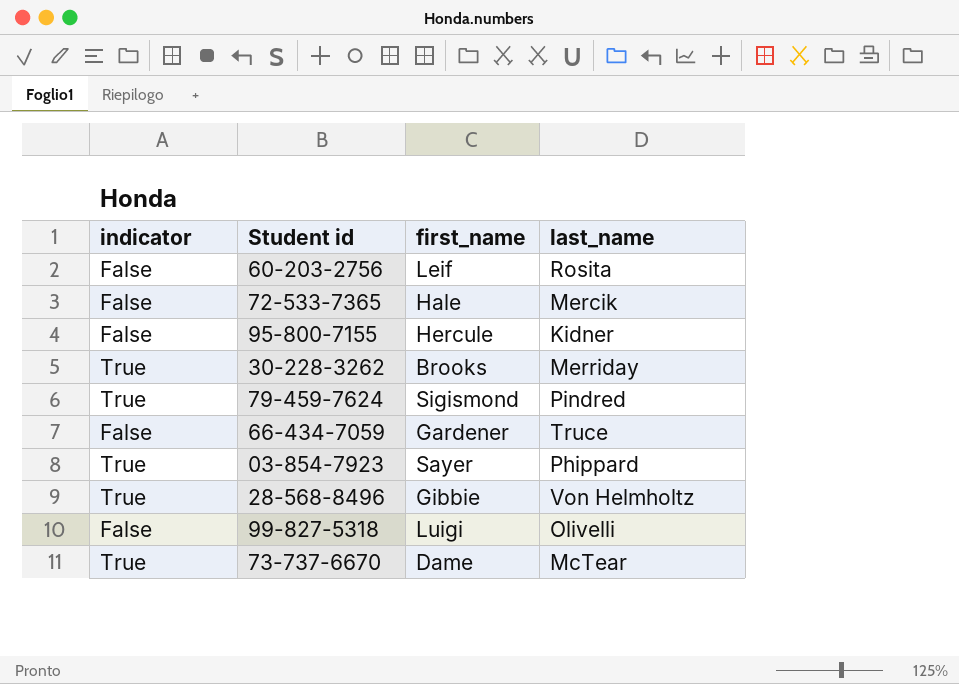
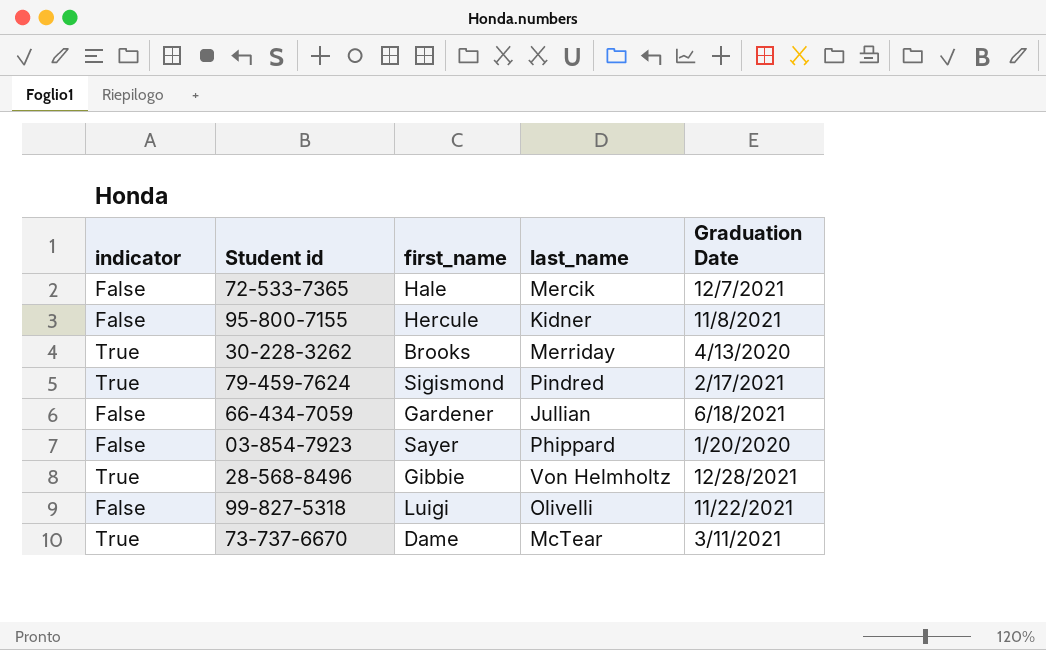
column Graduation Date | position: none -> 5
row 60-203-2756: False | Leif | Rosita -> none
66-434-7059 | last_name: Truce -> Jullian
03-854-7923 | indicator: True -> False

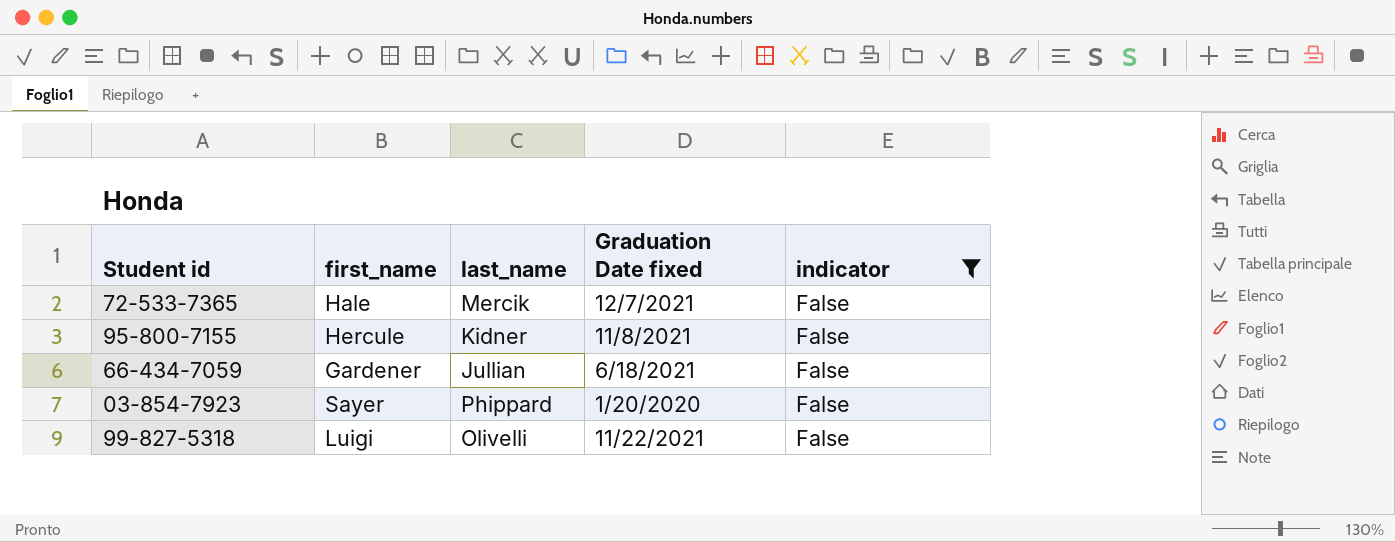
filter: none -> indicator = False
column name: Graduation Date -> Graduation Date fixed
column indicator | position: 1 -> 5

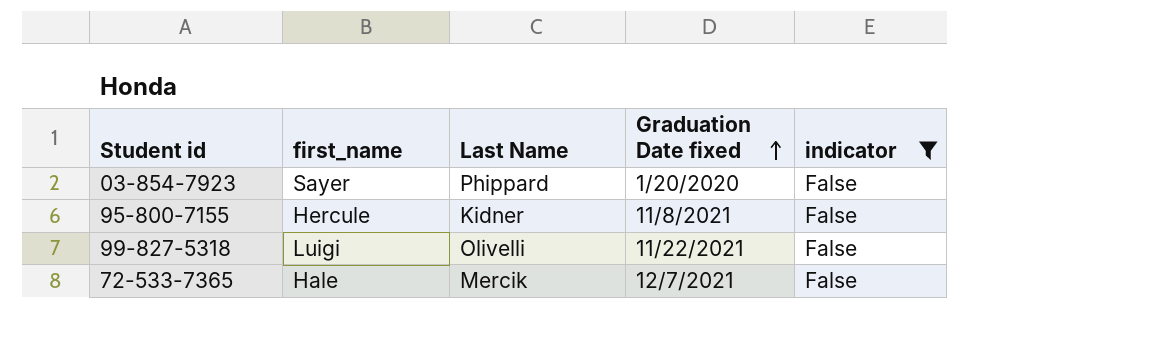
row order: none -> Graduation Date fixed ascending
column name: last_name -> Last Name
row 66-434-7059: Gardener | Jullian | 6/18/2021 | False -> none

